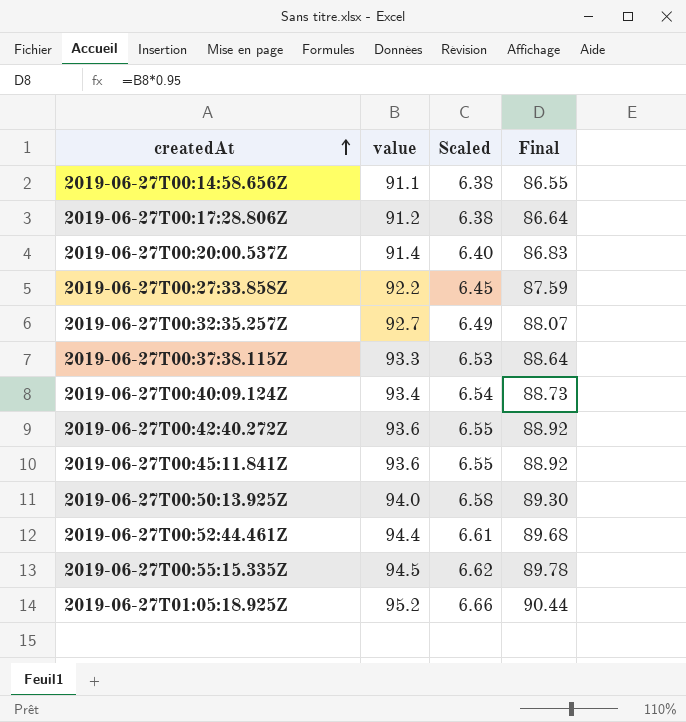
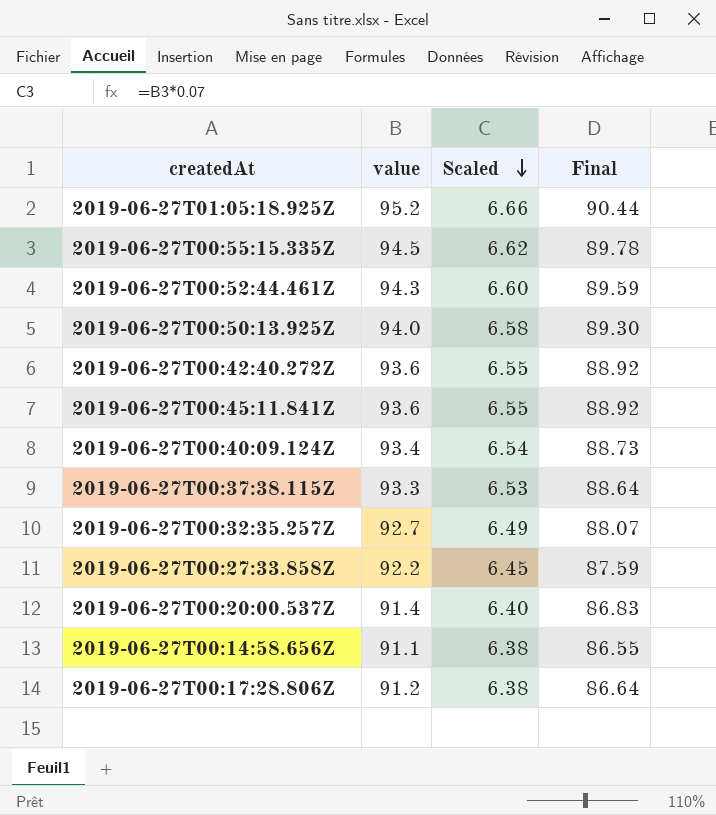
row order: createdAt ascending -> Scaled descending
2019-06-27T00:52:44.461Z | value: 94.4 -> 94.3
2019-06-27T00:52:44.461Z | Scaled: 6.61 -> 6.60
2019-06-27T00:52:44.461Z | Final: 89.68 -> 89.59

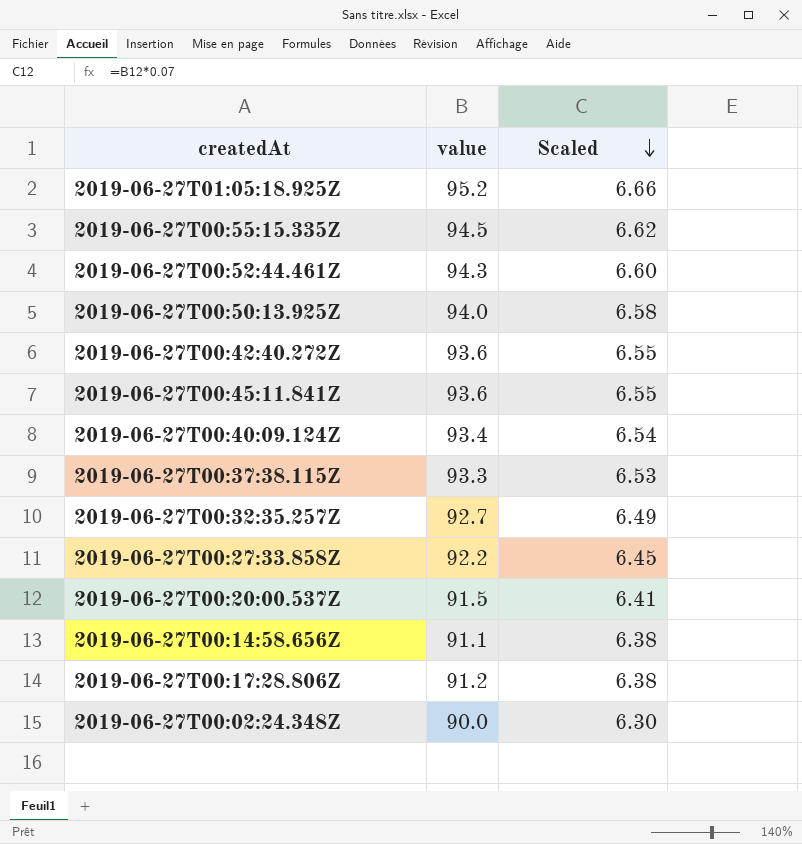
column Final | formula: [value] * 0.95 -> none
2019-06-27T00:20:00.537Z | value: 91.4 -> 91.5
2019-06-27T00:20:00.537Z | Scaled: 6.40 -> 6.41
row 2019-06-27T00:02:24.348Z: none -> 90.0 | 6.30

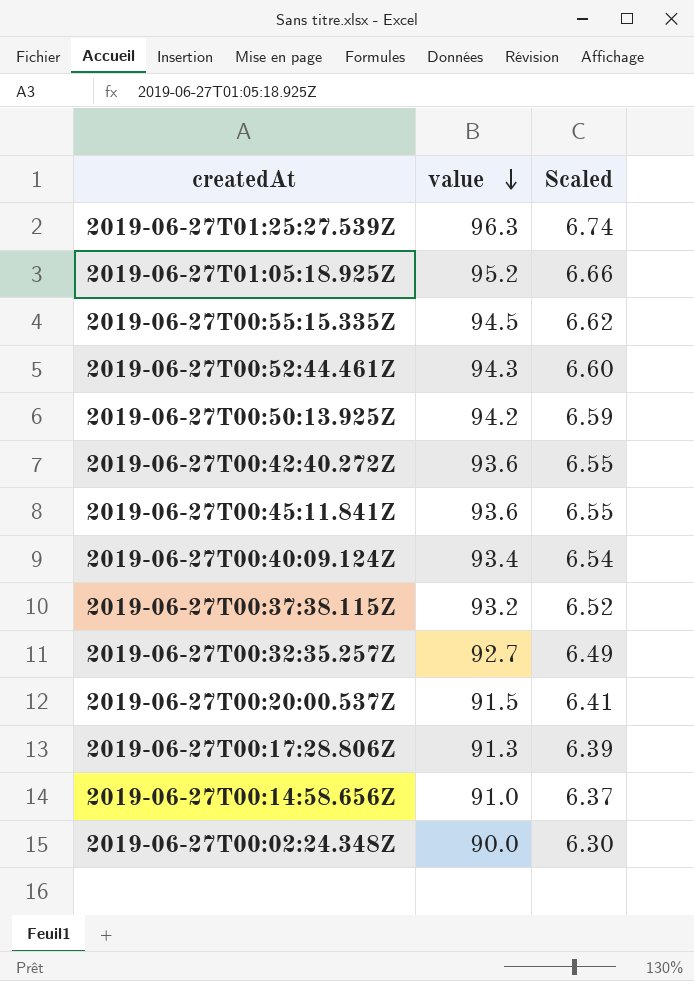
row order: Scaled descending -> value descending
row 2019-06-27T00:27:33.858Z: 92.2 | 6.45 -> none
row 2019-06-27T01:25:27.539Z: none -> 96.3 | 6.74
2019-06-27T00:50:13.925Z | value: 94.0 -> 94.2
2019-06-27T00:50:13.925Z | Scaled: 6.58 -> 6.59
2019-06-27T00:37:38.115Z | value: 93.3 -> 93.2
2019-06-27T00:37:38.115Z | Scaled: 6.53 -> 6.52
2019-06-27T00:17:28.806Z | value: 91.2 -> 91.3
2019-06-27T00:17:28.806Z | Scaled: 6.38 -> 6.39
2019-06-27T00:14:58.656Z | value: 91.1 -> 91.0
2019-06-27T00:14:58.656Z | Scaled: 6.38 -> 6.37

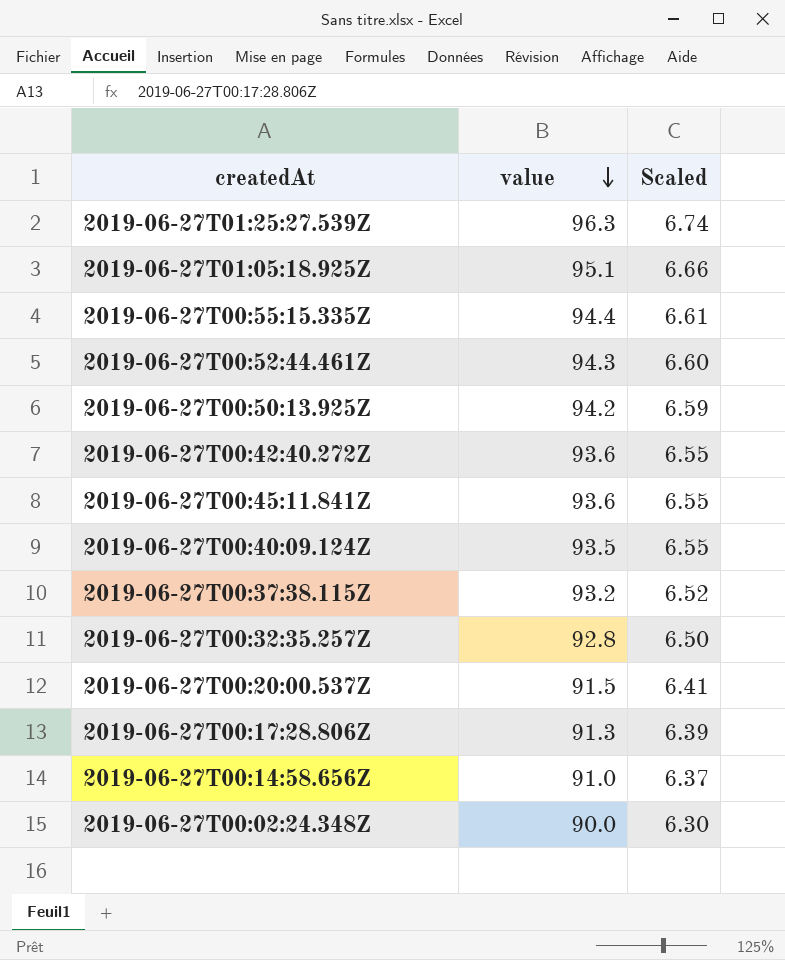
2019-06-27T01:05:18.925Z | value: 95.2 -> 95.1
2019-06-27T00:55:15.335Z | value: 94.5 -> 94.4
2019-06-27T00:55:15.335Z | Scaled: 6.62 -> 6.61
2019-06-27T00:40:09.124Z | value: 93.4 -> 93.5
2019-06-27T00:40:09.124Z | Scaled: 6.54 -> 6.55
2019-06-27T00:32:35.257Z | value: 92.7 -> 92.8
2019-06-27T00:32:35.257Z | Scaled: 6.49 -> 6.50

